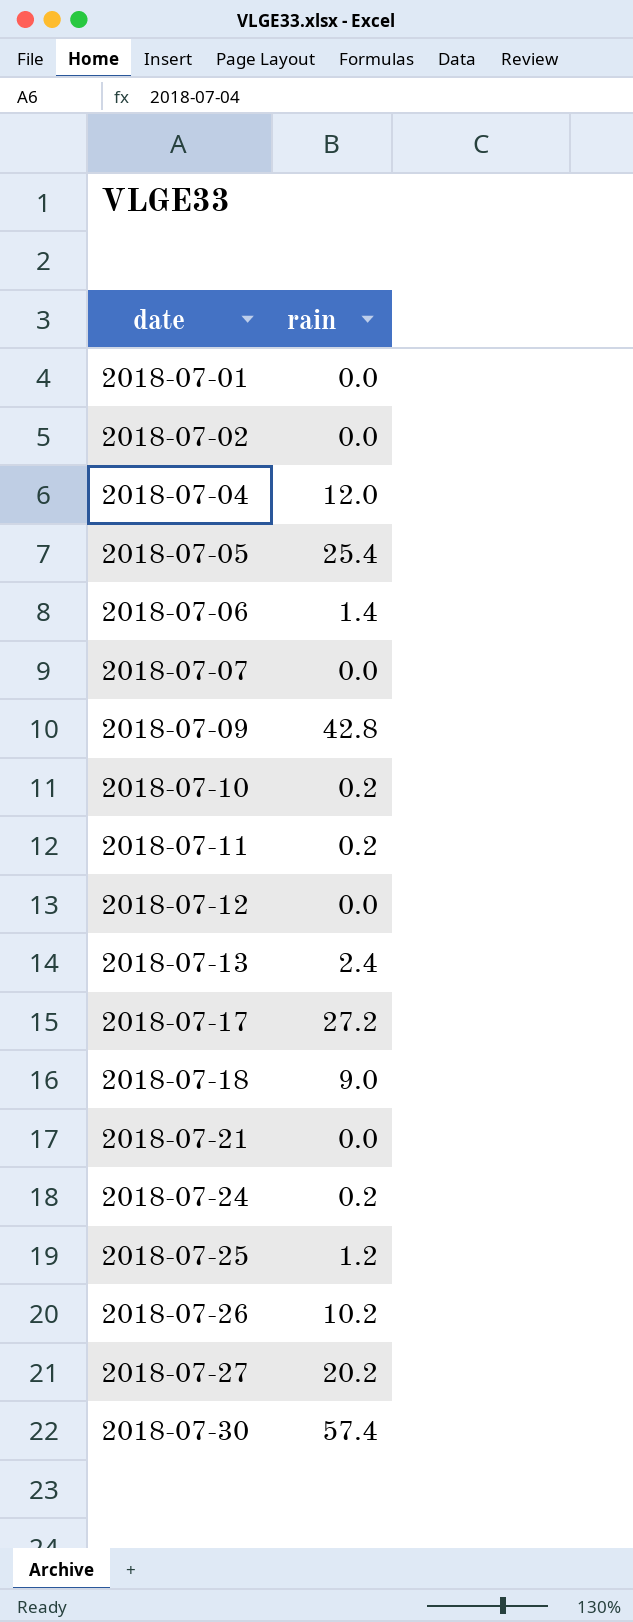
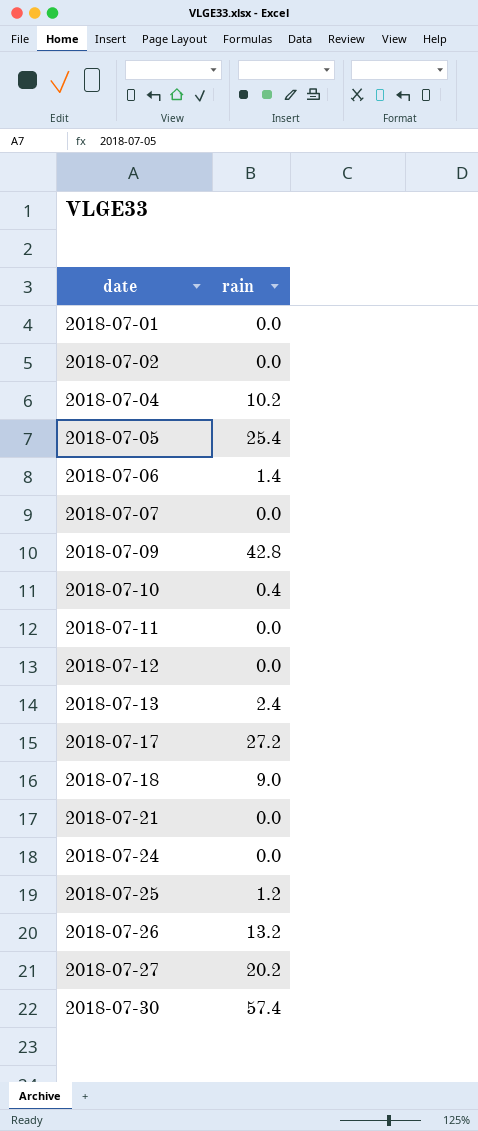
2018-07-04 | rain: 12.0 -> 10.2
2018-07-10 | rain: 0.2 -> 0.4
2018-07-11 | rain: 0.2 -> 0.0
2018-07-24 | rain: 0.2 -> 0.0
2018-07-26 | rain: 10.2 -> 13.2

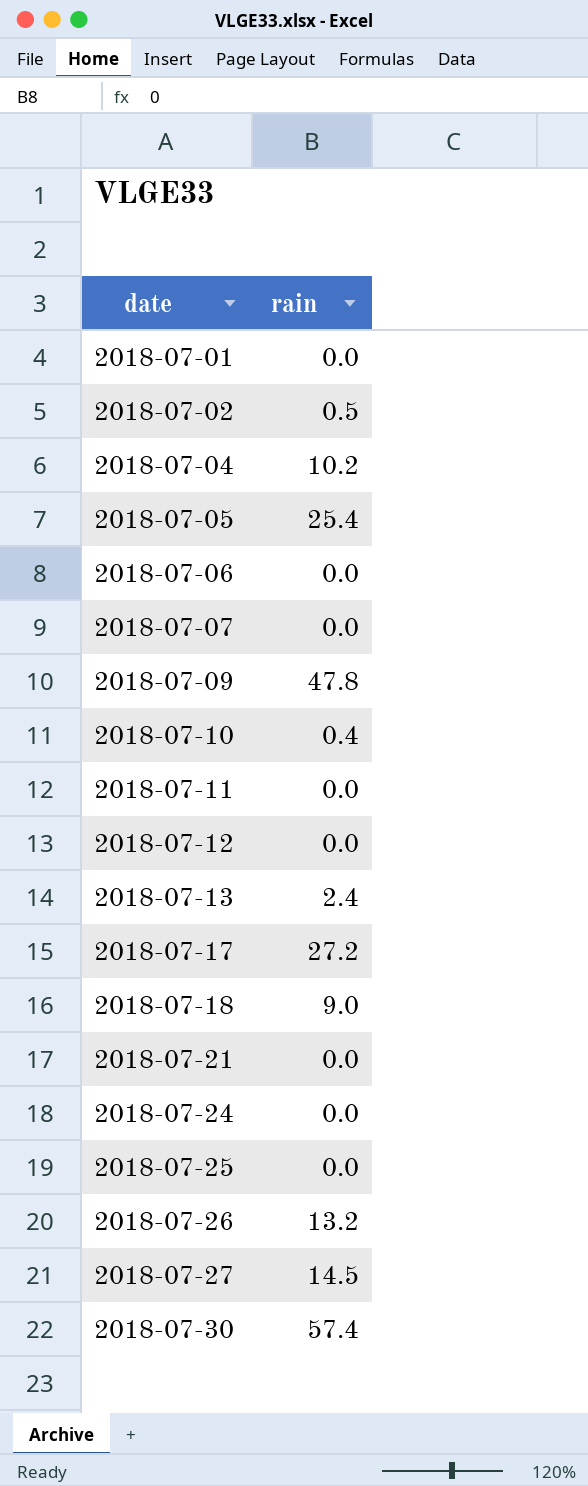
2018-07-02 | rain: 0.0 -> 0.5
2018-07-06 | rain: 1.4 -> 0.0
2018-07-09 | rain: 42.8 -> 47.8
2018-07-25 | rain: 1.2 -> 0.0
2018-07-27 | rain: 20.2 -> 14.5

